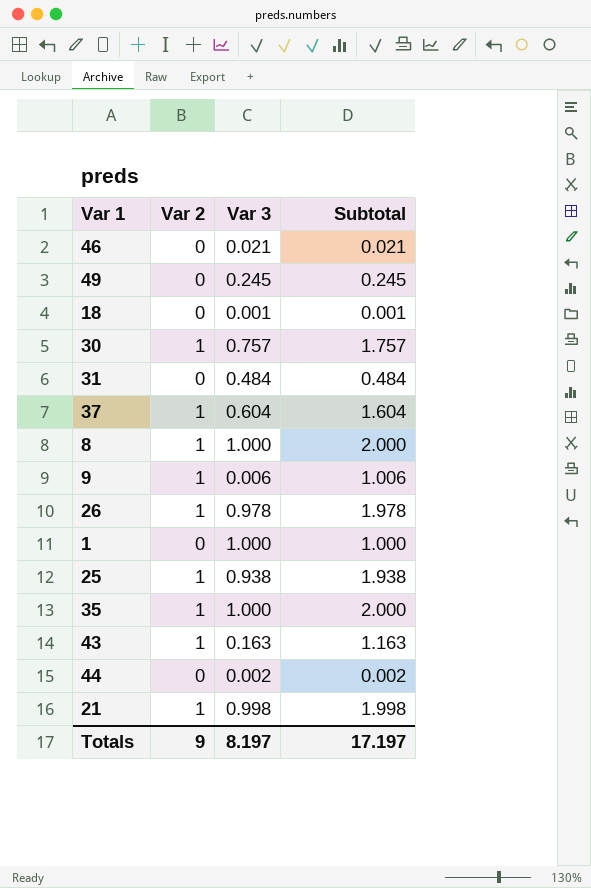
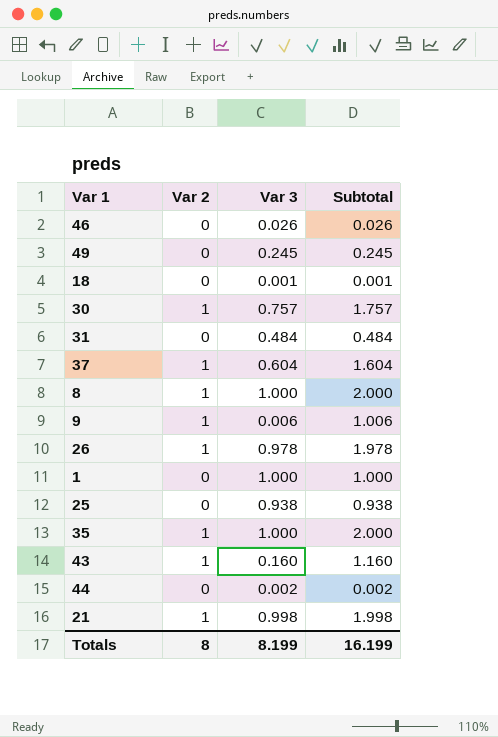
46 | Var 3: 0.021 -> 0.026
46 | Subtotal: 0.021 -> 0.026
25 | Var 2: 1 -> 0
25 | Subtotal: 1.938 -> 0.938
43 | Var 3: 0.163 -> 0.160
43 | Subtotal: 1.163 -> 1.160
Totals | Var 2: 9 -> 8
Totals | Var 3: 8.197 -> 8.199
Totals | Subtotal: 17.197 -> 16.199

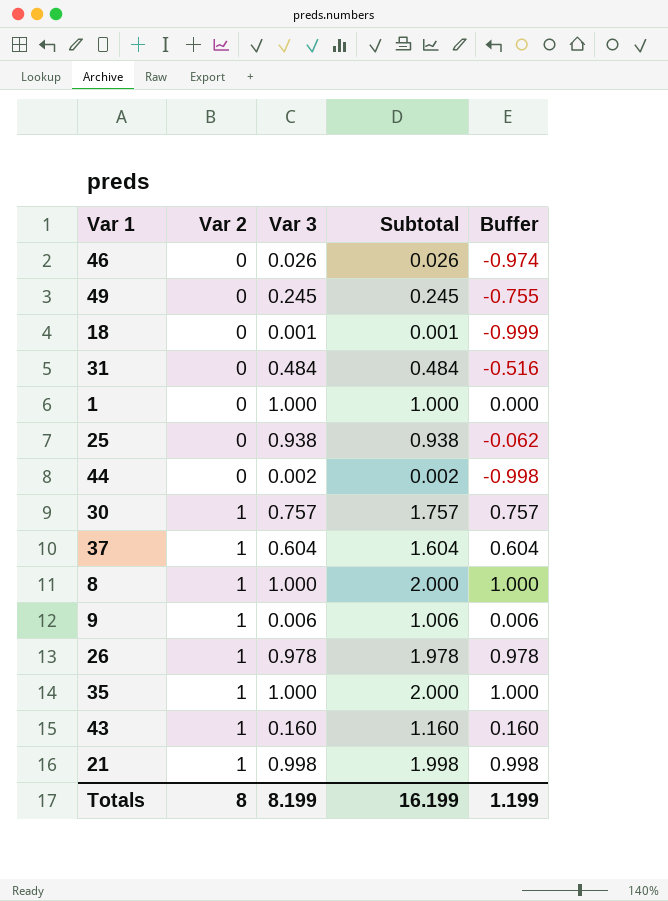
row order: none -> Var 2 ascending
column Buffer | formula: none -> [Subtotal] - 1

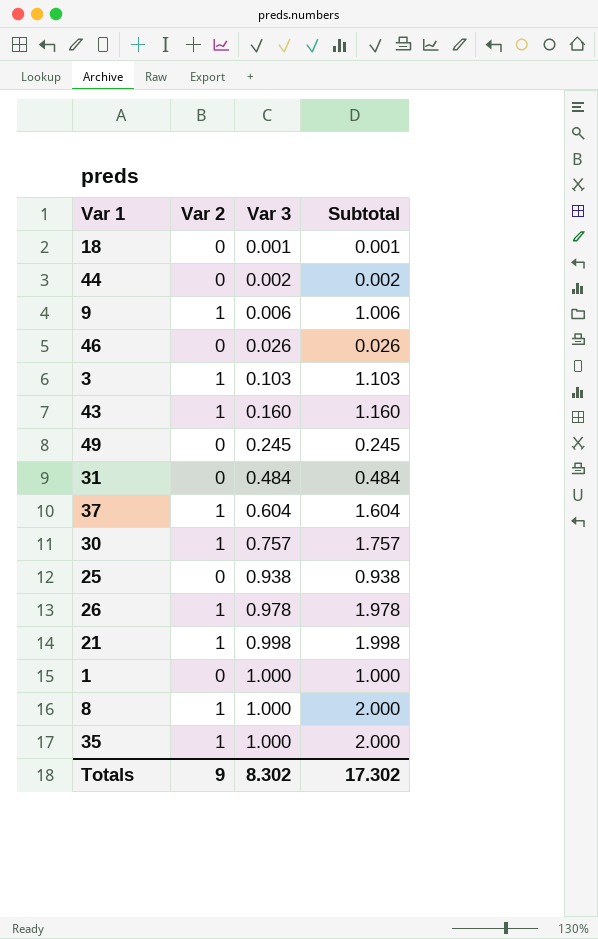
row order: Var 2 ascending -> Var 3 ascending
column Buffer | formula: [Subtotal] - 1 -> none
row 3: none -> 1 | 0.103 | 1.103
Totals | Var 2: 8 -> 9
Totals | Var 3: 8.199 -> 8.302
Totals | Subtotal: 16.199 -> 17.302

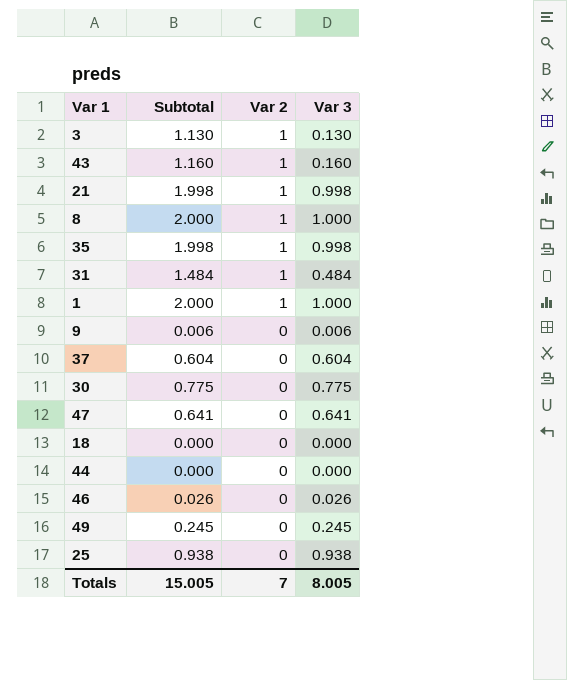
row order: Var 3 ascending -> Var 2 descending
column Subtotal | position: 4 -> 2
row 26: 1 | 0.978 | 1.978 -> none
3 | Subtotal: 1.103 -> 1.130
3 | Var 3: 0.103 -> 0.130
35 | Subtotal: 2.000 -> 1.998
35 | Var 3: 1.000 -> 0.998
31 | Subtotal: 0.484 -> 1.484
31 | Var 2: 0 -> 1
1 | Subtotal: 1.000 -> 2.000
1 | Var 2: 0 -> 1
9 | Subtotal: 1.006 -> 0.006
9 | Var 2: 1 -> 0
37 | Subtotal: 1.604 -> 0.604
37 | Var 2: 1 -> 0
30 | Subtotal: 1.757 -> 0.775
30 | Var 2: 1 -> 0
30 | Var 3: 0.757 -> 0.775
row 47: none -> 0.641 | 0 | 0.641
18 | Subtotal: 0.001 -> 0.000
18 | Var 3: 0.001 -> 0.000
44 | Subtotal: 0.002 -> 0.000
44 | Var 3: 0.002 -> 0.000
Totals | Subtotal: 17.302 -> 15.005
Totals | Var 2: 9 -> 7
Totals | Var 3: 8.302 -> 8.005

